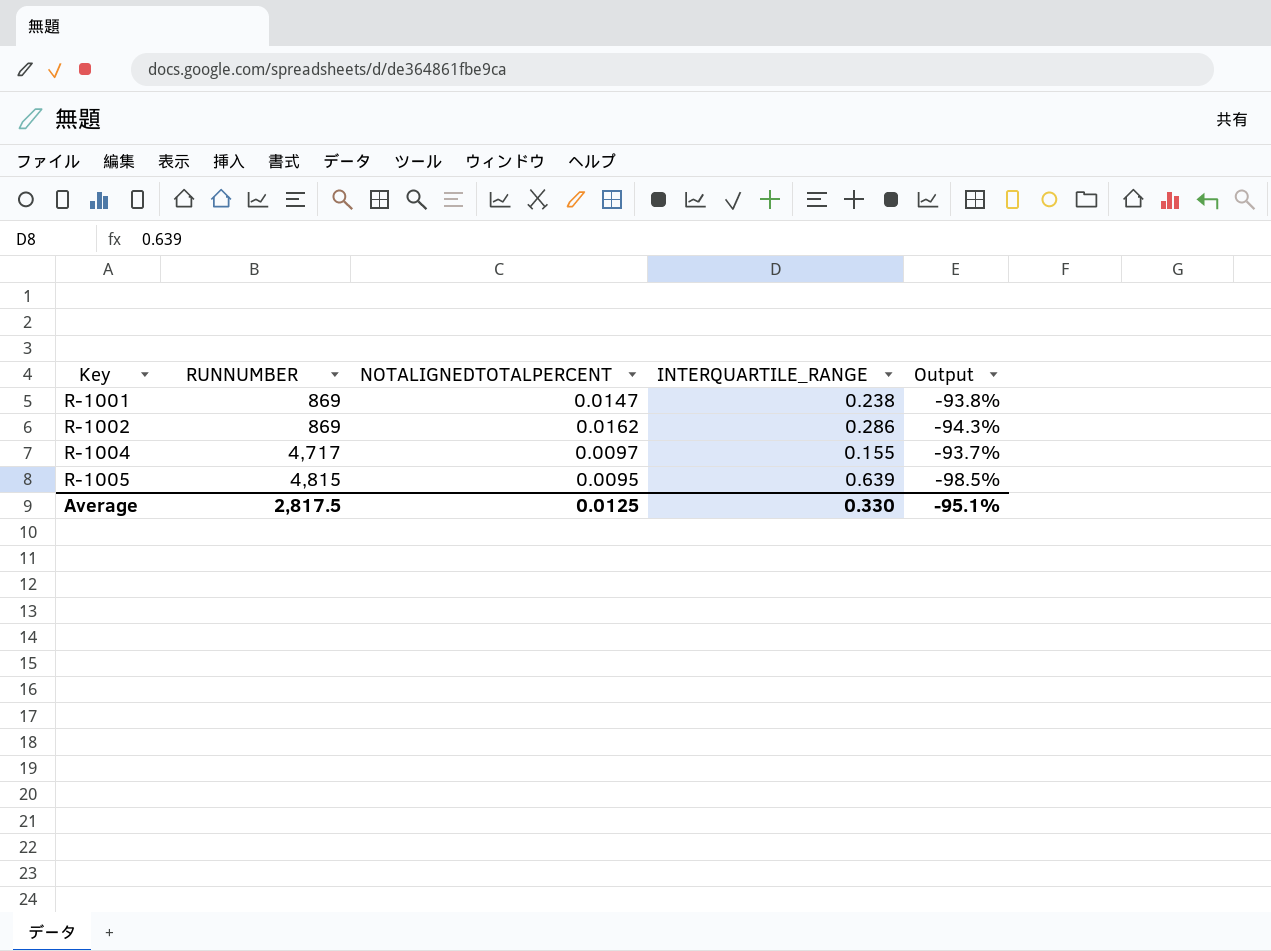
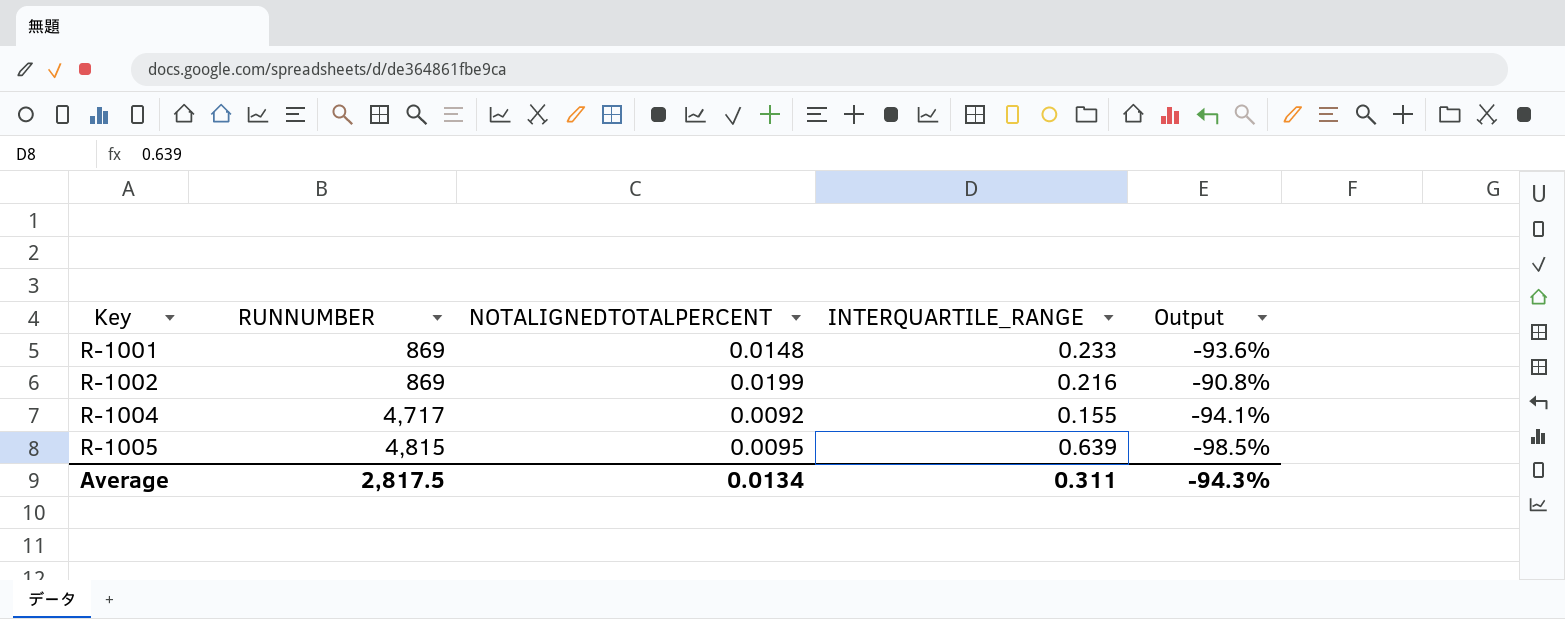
R-1001 | NOTALIGNEDTOTALPERCENT: 0.0147 -> 0.0148
R-1001 | INTERQUARTILE_RANGE: 0.238 -> 0.233
R-1001 | Output: -93.8% -> -93.6%
R-1002 | NOTALIGNEDTOTALPERCENT: 0.0162 -> 0.0199
R-1002 | INTERQUARTILE_RANGE: 0.286 -> 0.216
R-1002 | Output: -94.3% -> -90.8%
R-1004 | NOTALIGNEDTOTALPERCENT: 0.0097 -> 0.0092
R-1004 | Output: -93.7% -> -94.1%
Average | NOTALIGNEDTOTALPERCENT: 0.0125 -> 0.0134
Average | INTERQUARTILE_RANGE: 0.330 -> 0.311
Average | Output: -95.1% -> -94.3%

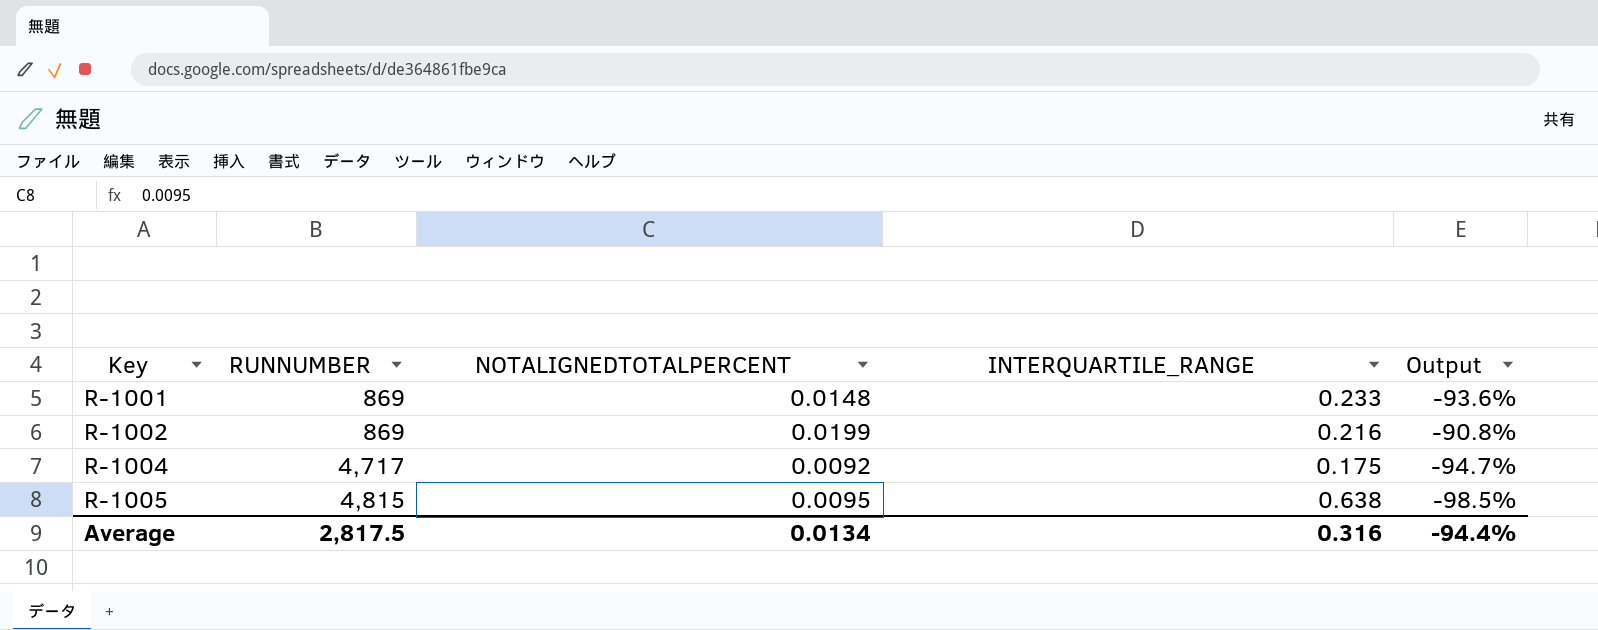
R-1004 | INTERQUARTILE_RANGE: 0.155 -> 0.175
R-1004 | Output: -94.1% -> -94.7%
R-1005 | INTERQUARTILE_RANGE: 0.639 -> 0.638
Average | INTERQUARTILE_RANGE: 0.311 -> 0.316
Average | Output: -94.3% -> -94.4%

